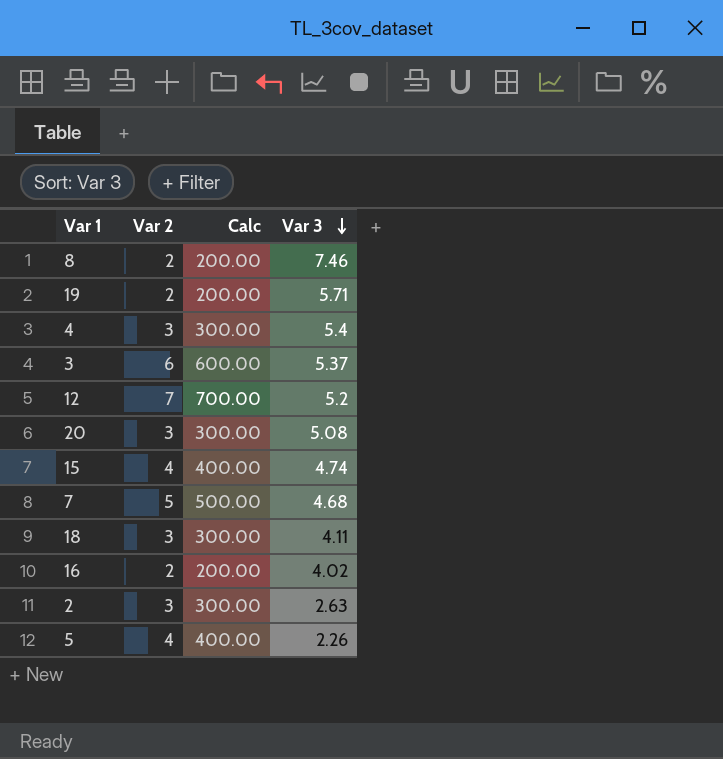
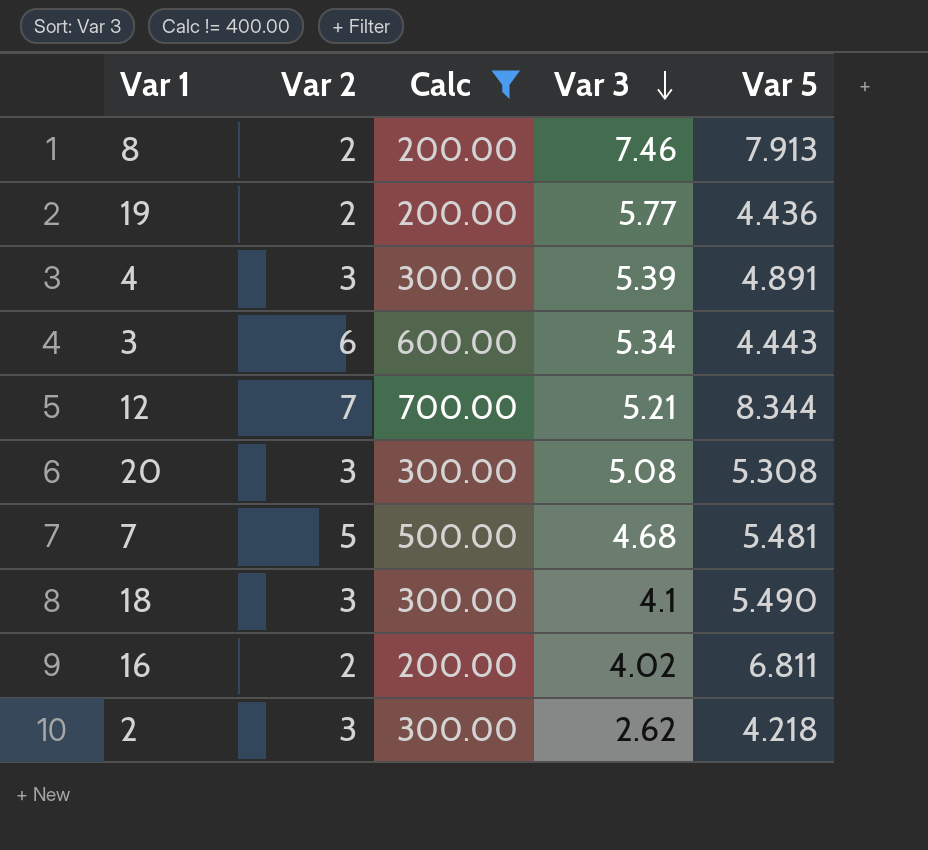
filter: none -> Calc != 400.00
column Var 5 | position: none -> 5
19 | Var 3: 5.71 -> 5.77
4 | Var 3: 5.4 -> 5.39
3 | Var 3: 5.37 -> 5.34
12 | Var 3: 5.2 -> 5.21
18 | Var 3: 4.11 -> 4.1
2 | Var 3: 2.63 -> 2.62

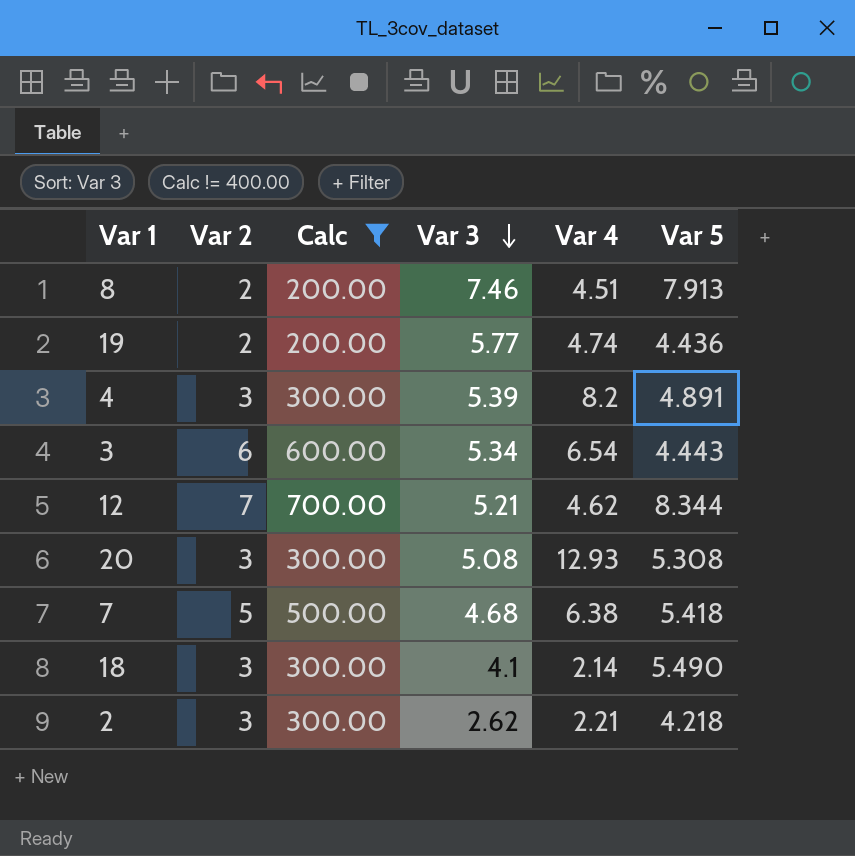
column Var 4 | position: none -> 5
row 16: 2 | 200.00 | 4.02 | 6.811 -> none
7 | Var 5: 5.481 -> 5.418

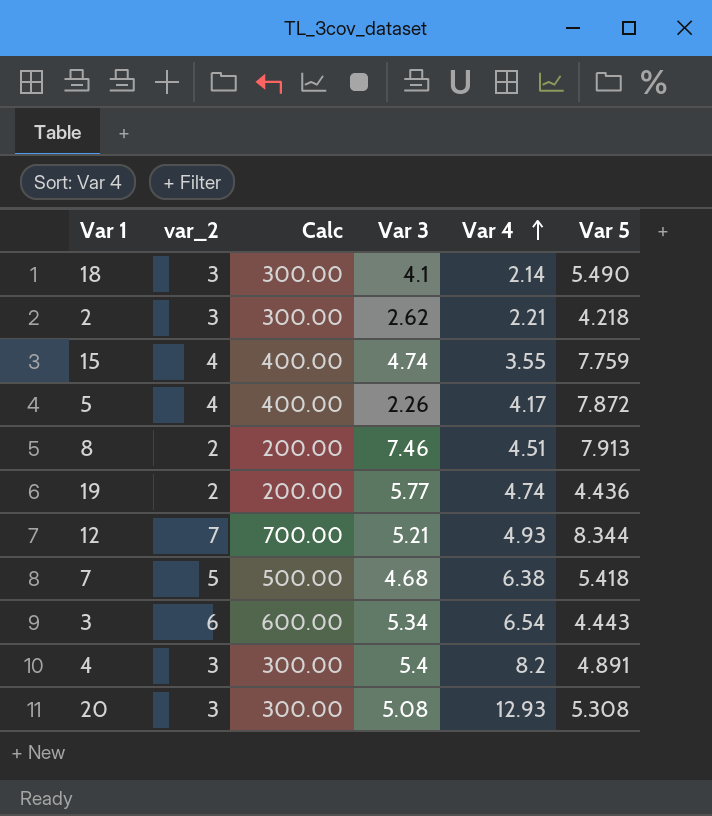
filter: Calc != 400.00 -> none
row order: Var 3 descending -> Var 4 ascending
column name: Var 2 -> var_2
12 | Var 4: 4.62 -> 4.93
4 | Var 3: 5.39 -> 5.4

